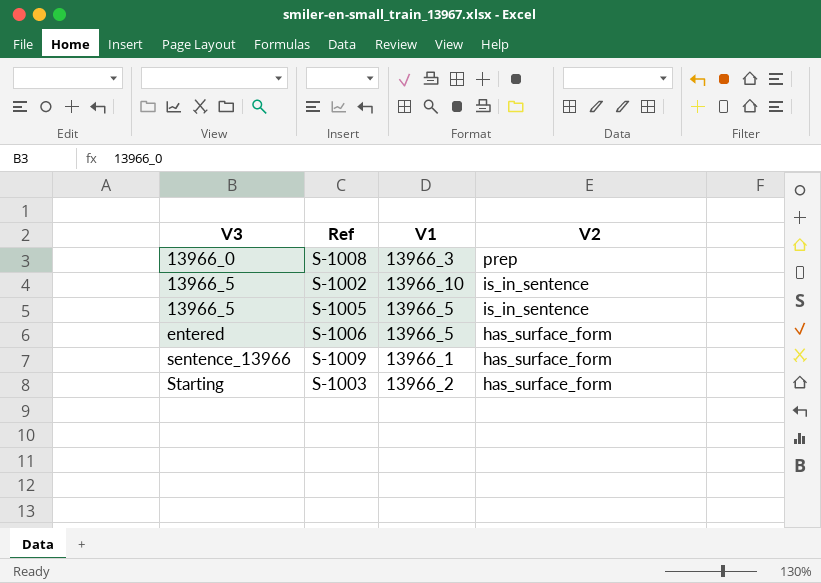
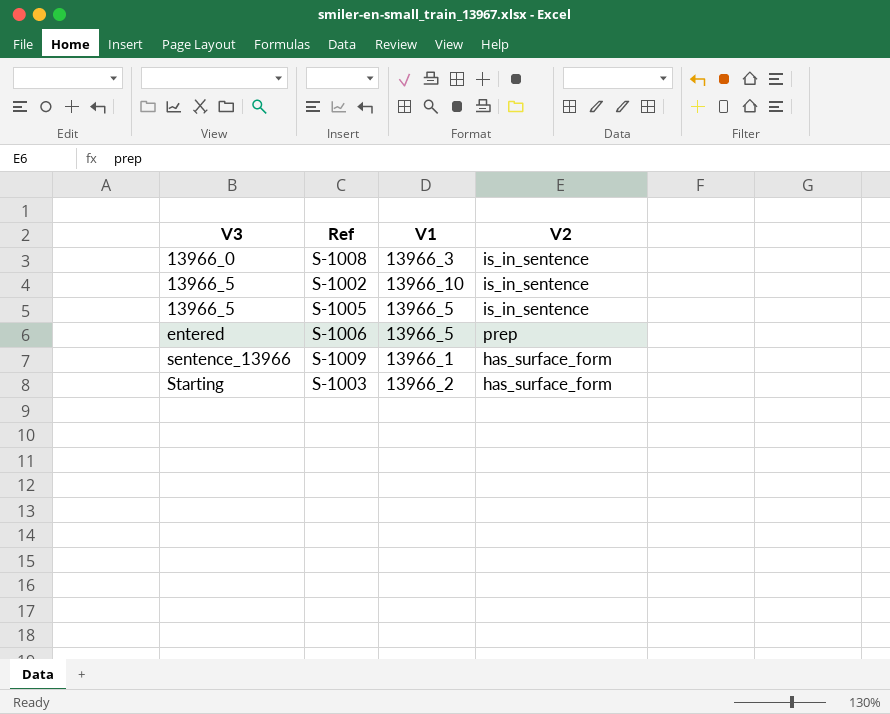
S-1008 | V2: prep -> is_in_sentence
S-1006 | V2: has_surface_form -> prep

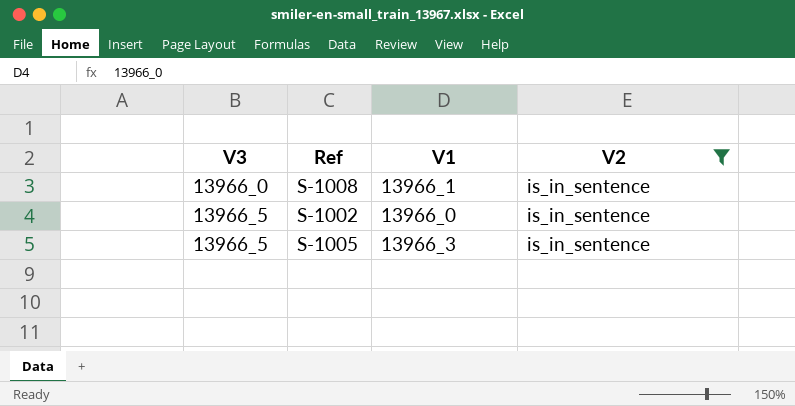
filter: none -> V2 = is_in_sentence
S-1008 | V1: 13966_3 -> 13966_1
S-1002 | V1: 13966_10 -> 13966_0
S-1005 | V1: 13966_5 -> 13966_3

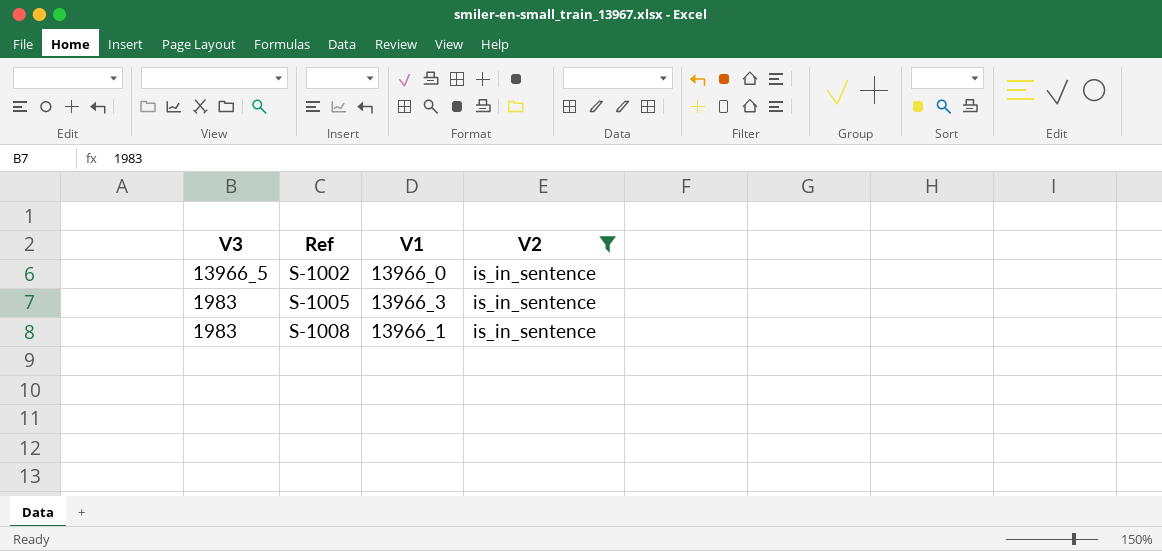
row order: V3 ascending -> V3 descending
S-1005 | V3: 13966_5 -> 1983
S-1008 | V3: 13966_0 -> 1983

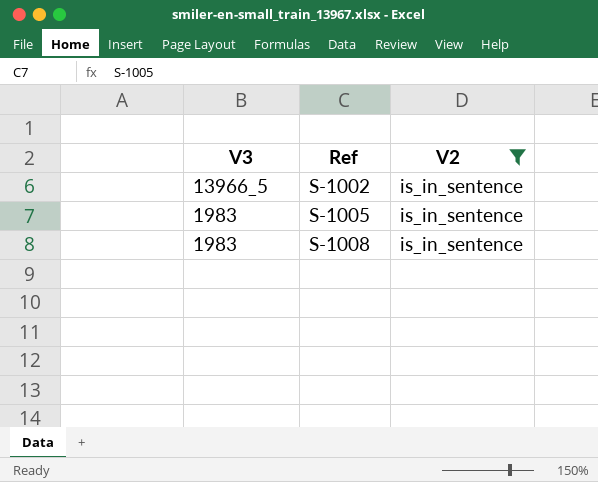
column V1 | position: 3 -> none

